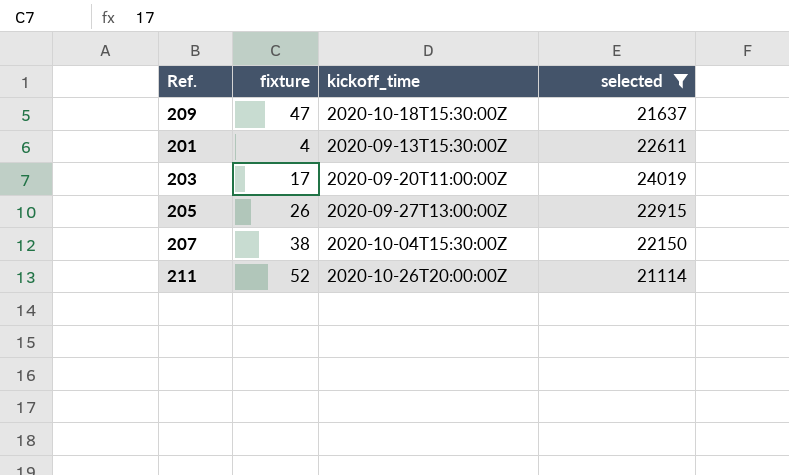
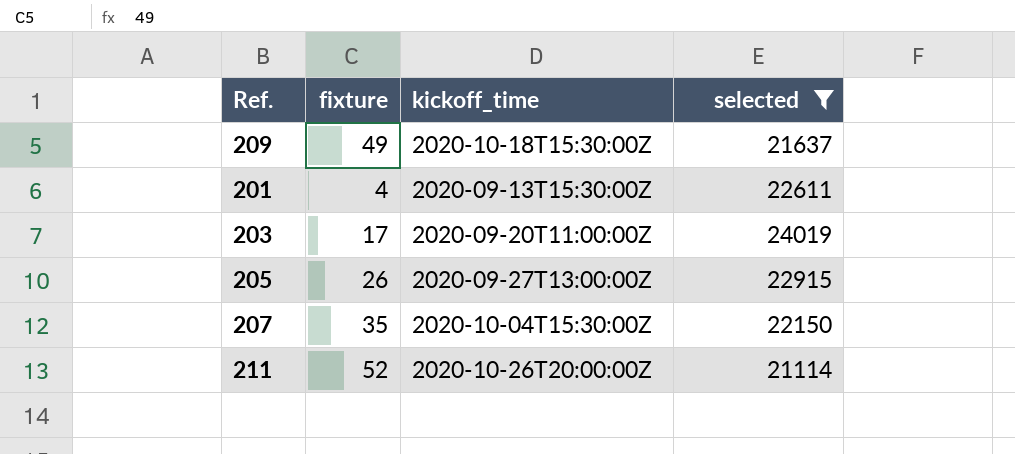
209 | fixture: 47 -> 49
207 | fixture: 38 -> 35

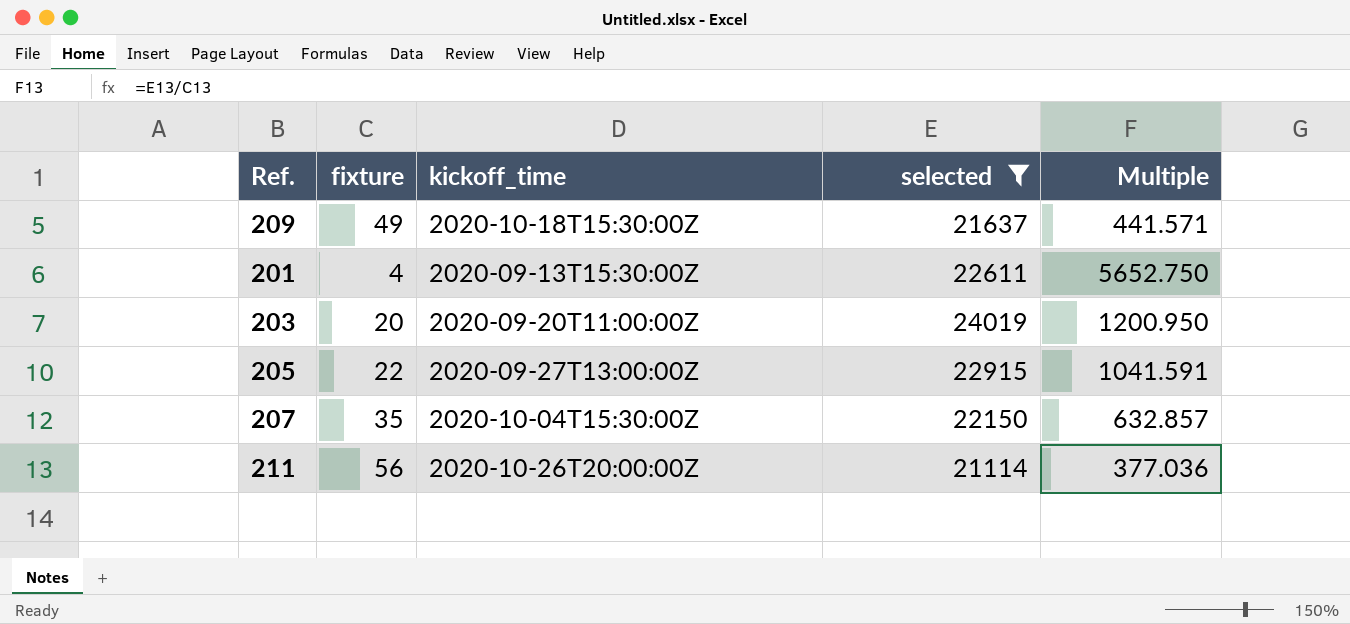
column Multiple | formula: none -> [selected] / [fixture]
203 | fixture: 17 -> 20
205 | fixture: 26 -> 22
211 | fixture: 52 -> 56

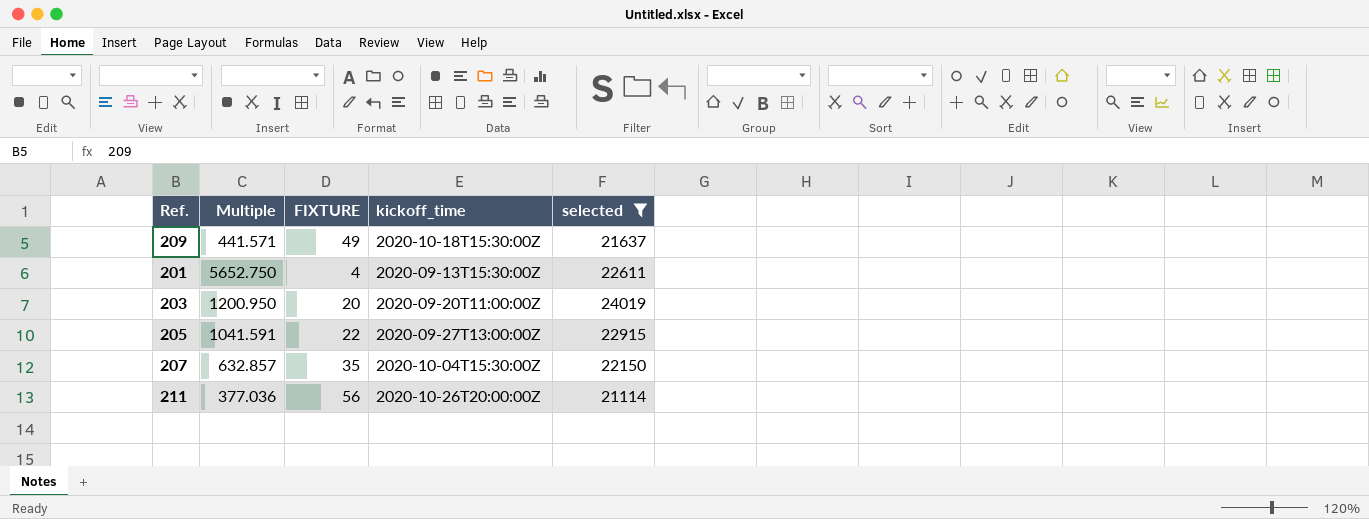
column Multiple | position: 5 -> 2
column name: fixture -> FIXTURE

